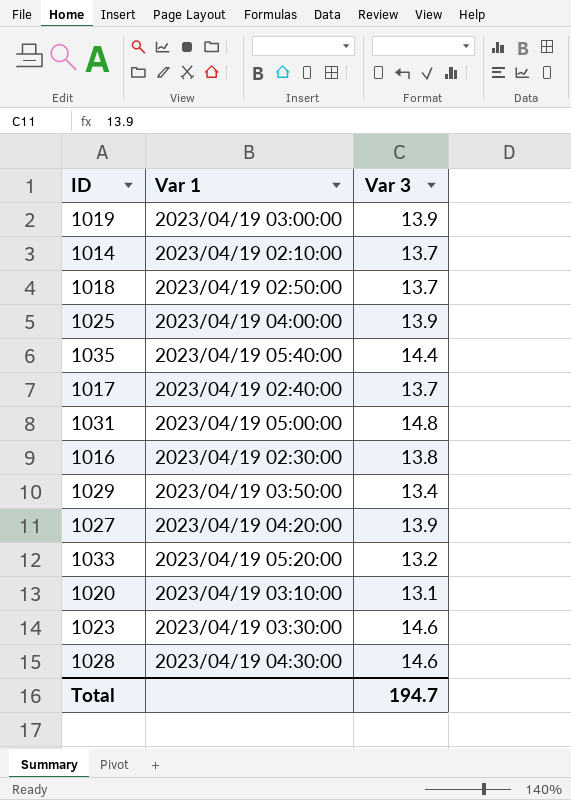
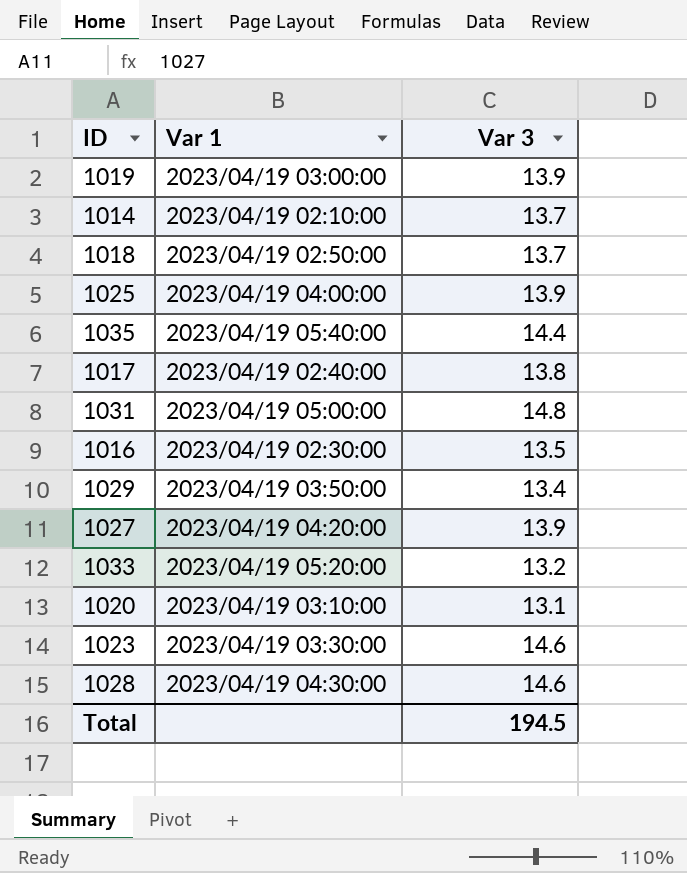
1017 | Var 3: 13.7 -> 13.8
1016 | Var 3: 13.8 -> 13.5
Total | Var 3: 194.7 -> 194.5

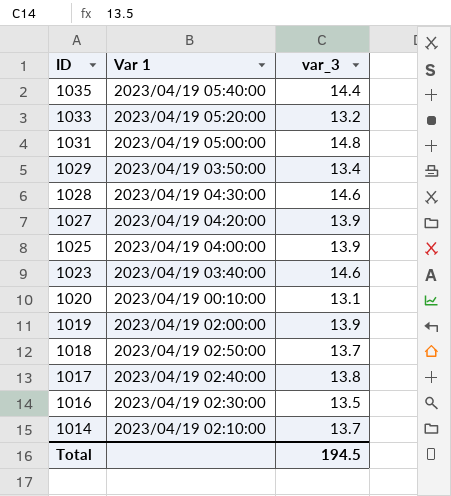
row order: none -> ID descending
column name: Var 3 -> var_3
1023 | Var 1: 2023/04/19 03:30:00 -> 2023/04/19 03:40:00
1020 | Var 1: 2023/04/19 03:10:00 -> 2023/04/19 00:10:00
1019 | Var 1: 2023/04/19 03:00:00 -> 2023/04/19 02:00:00

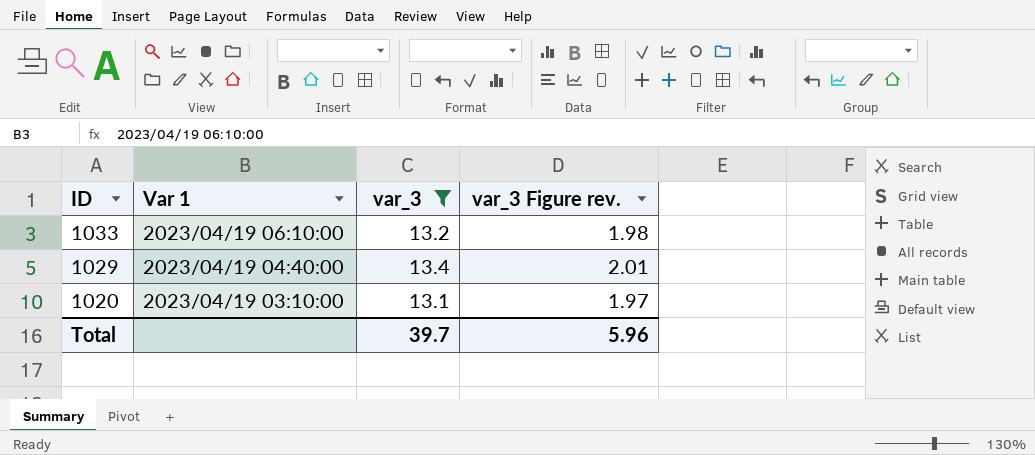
filter: none -> var_3 <= 13.4
column var_3 Figure rev. | formula: none -> [var_3] * 0.15
1033 | Var 1: 2023/04/19 05:20:00 -> 2023/04/19 06:10:00
1029 | Var 1: 2023/04/19 03:50:00 -> 2023/04/19 04:40:00
1020 | Var 1: 2023/04/19 00:10:00 -> 2023/04/19 03:10:00
Total | var_3: 194.5 -> 39.7

